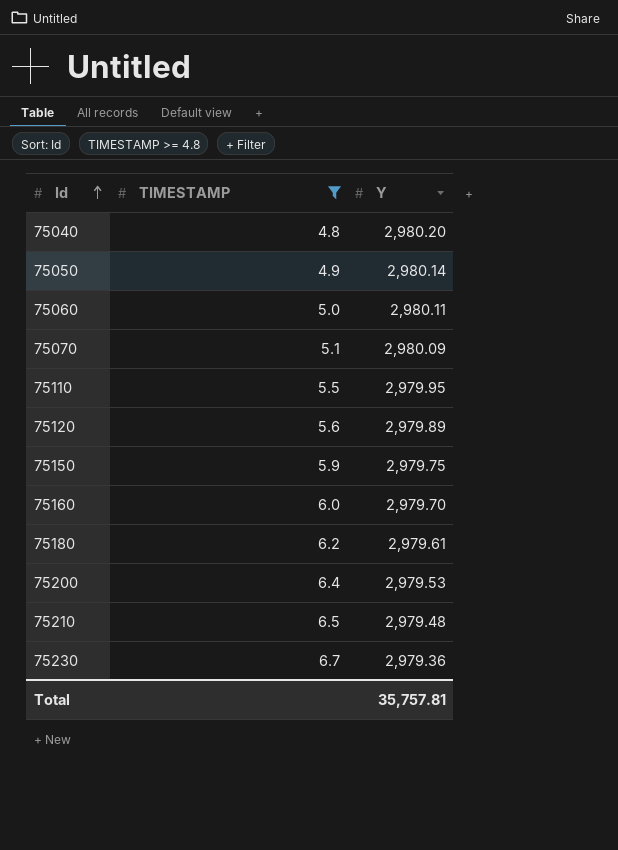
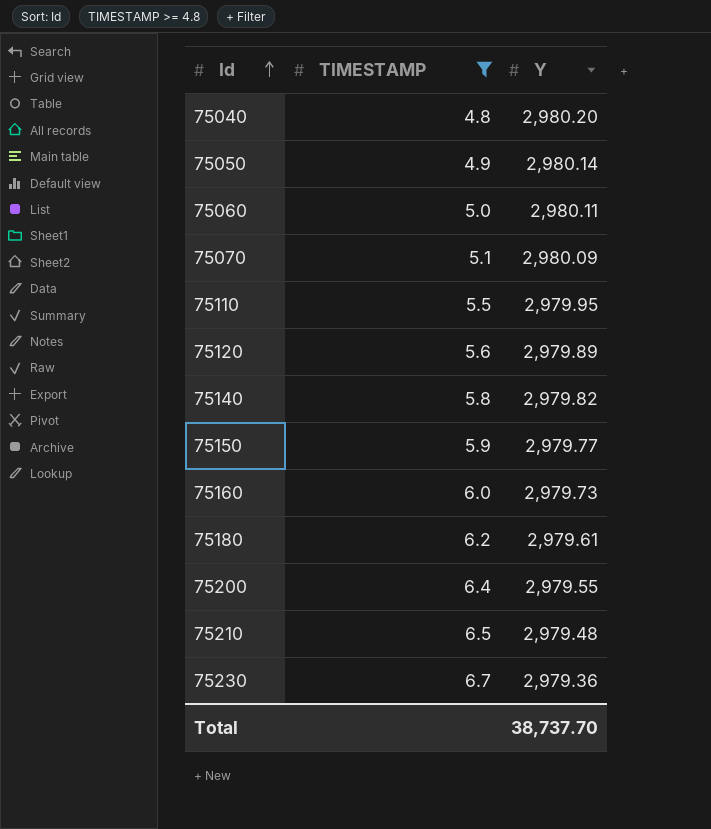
row 75140: none -> 5.8 | 2,979.82
75150 | Y: 2,979.75 -> 2,979.77
75160 | Y: 2,979.70 -> 2,979.73
75200 | Y: 2,979.53 -> 2,979.55
Total | Y: 35,757.81 -> 38,737.70

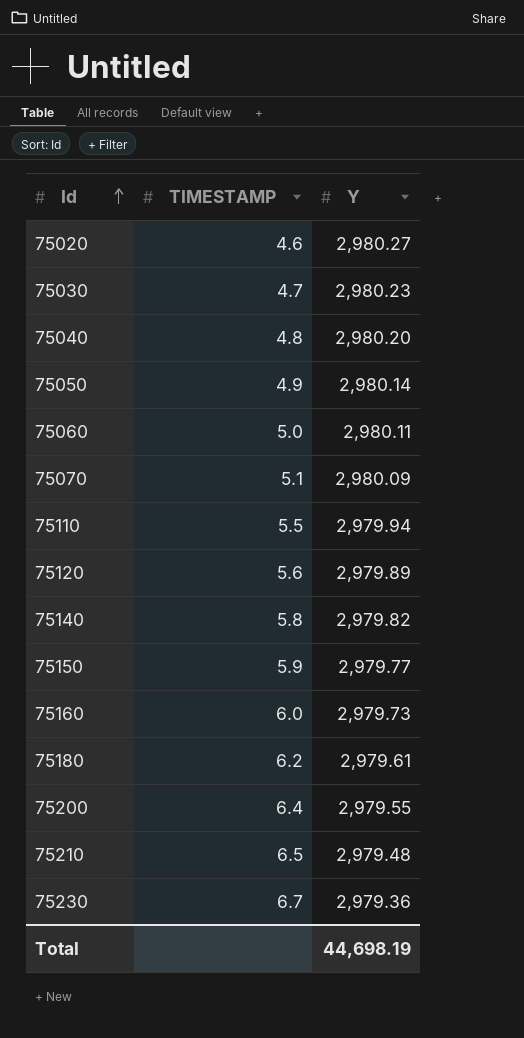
filter: TIMESTAMP >= 4.8 -> none
75110 | Y: 2,979.95 -> 2,979.94
Total | Y: 38,737.70 -> 44,698.19

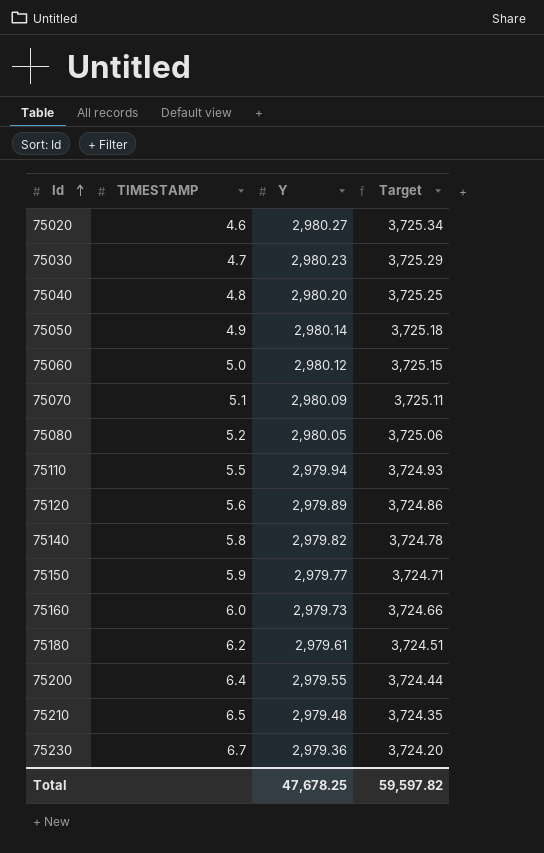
column Target | formula: none -> [Y] * 1.25
75060 | Y: 2,980.11 -> 2,980.12
row 75080: none -> 5.2 | 2,980.05 | 3,725.06
Total | Y: 44,698.19 -> 47,678.25

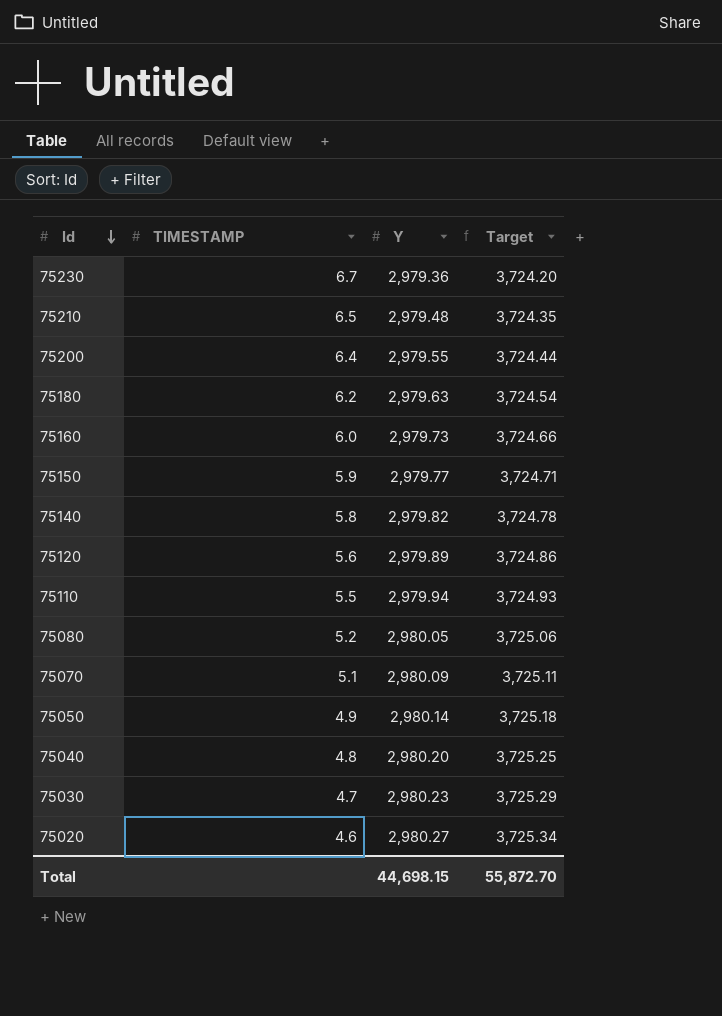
row order: Id ascending -> Id descending
row 75060: 5.0 | 2,980.12 | 3,725.15 -> none
75180 | Y: 2,979.61 -> 2,979.63
75180 | Target: 3,724.51 -> 3,724.54
Total | Y: 47,678.25 -> 44,698.15
Total | Target: 59,597.82 -> 55,872.70

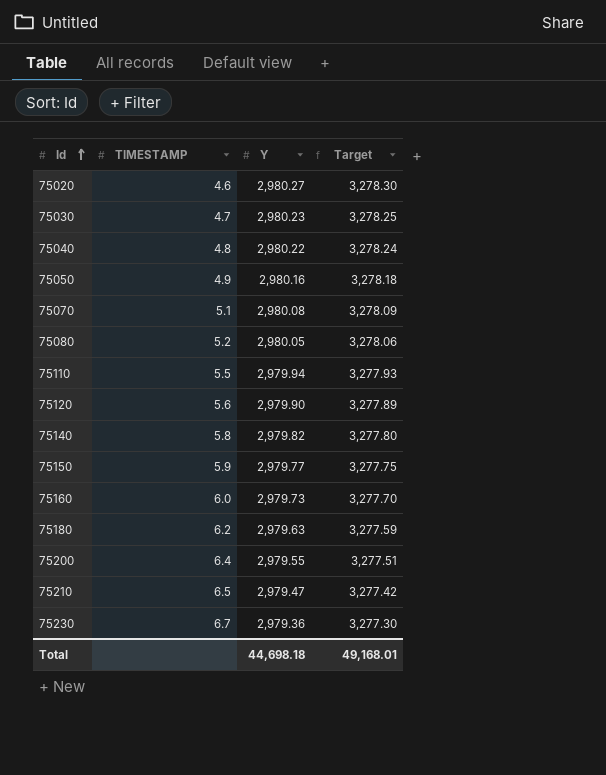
row order: Id descending -> Id ascending
column Target | formula: [Y] * 1.25 -> [Y] * 1.1
75040 | Y: 2,980.20 -> 2,980.22
75050 | Y: 2,980.14 -> 2,980.16
75070 | Y: 2,980.09 -> 2,980.08
75120 | Y: 2,979.89 -> 2,979.90
75210 | Y: 2,979.48 -> 2,979.47
Total | Y: 44,698.15 -> 44,698.18
Total | Target: 55,872.70 -> 49,168.01

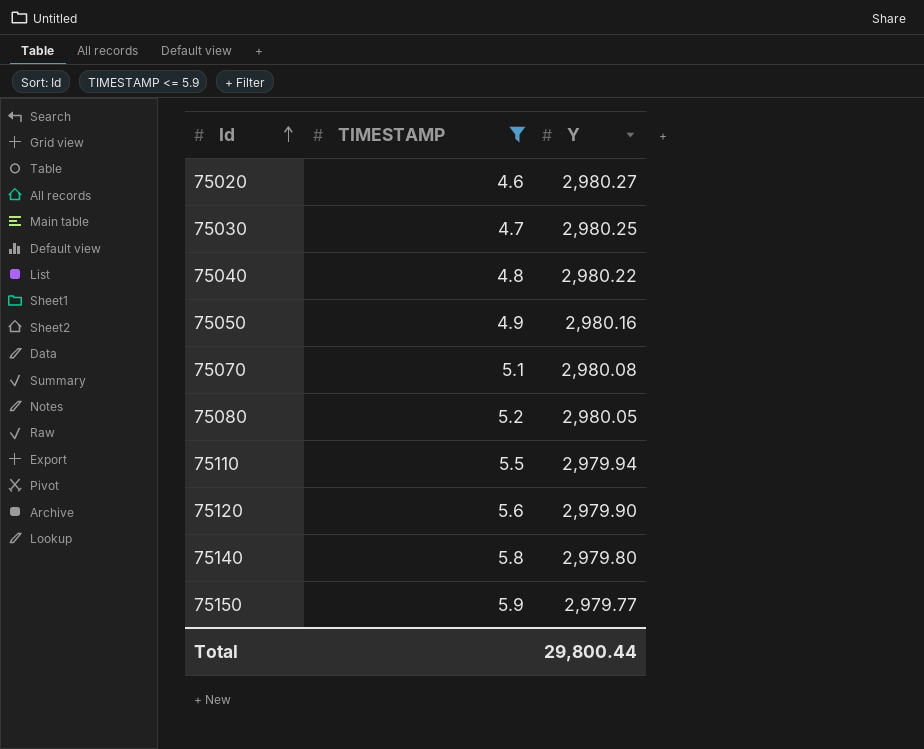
filter: none -> TIMESTAMP <= 5.9
column Target | formula: [Y] * 1.1 -> none
75030 | Y: 2,980.23 -> 2,980.25
75140 | Y: 2,979.82 -> 2,979.80
Total | Y: 44,698.18 -> 29,800.44

